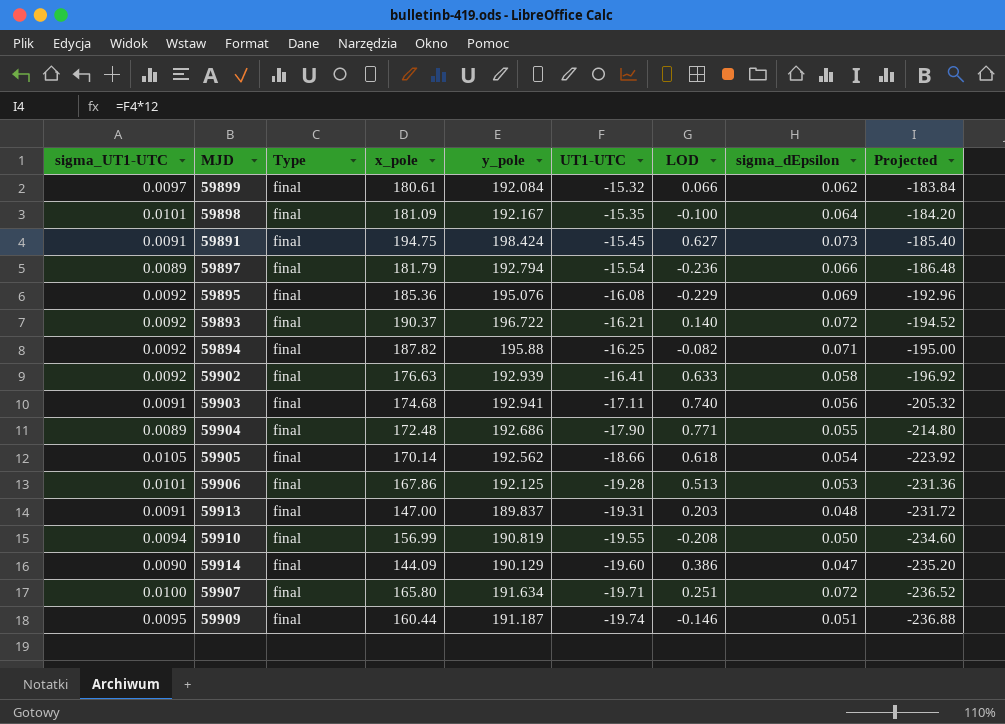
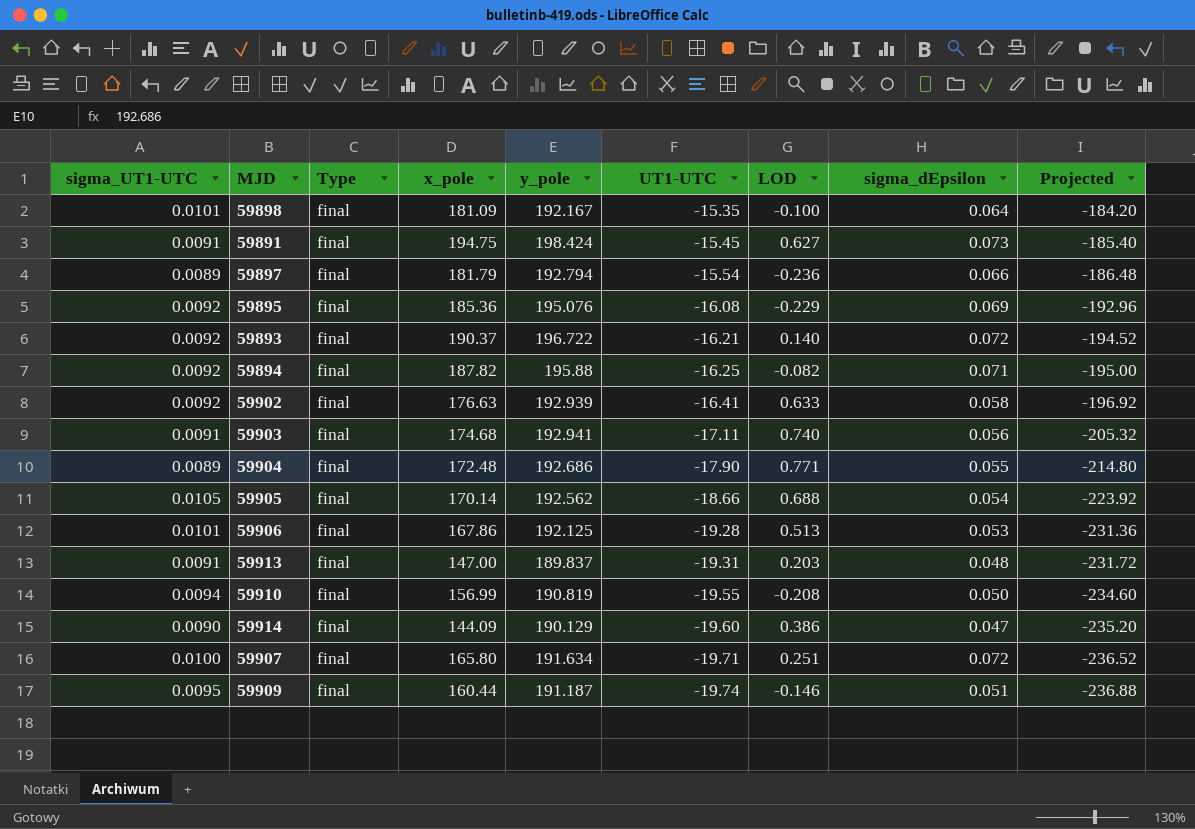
row 59899: 0.0097 | final | 180.61 | 192.084 | -15.32 | 0.066 | 0.062 | -183.84 -> none
59905 | LOD: 0.618 -> 0.688

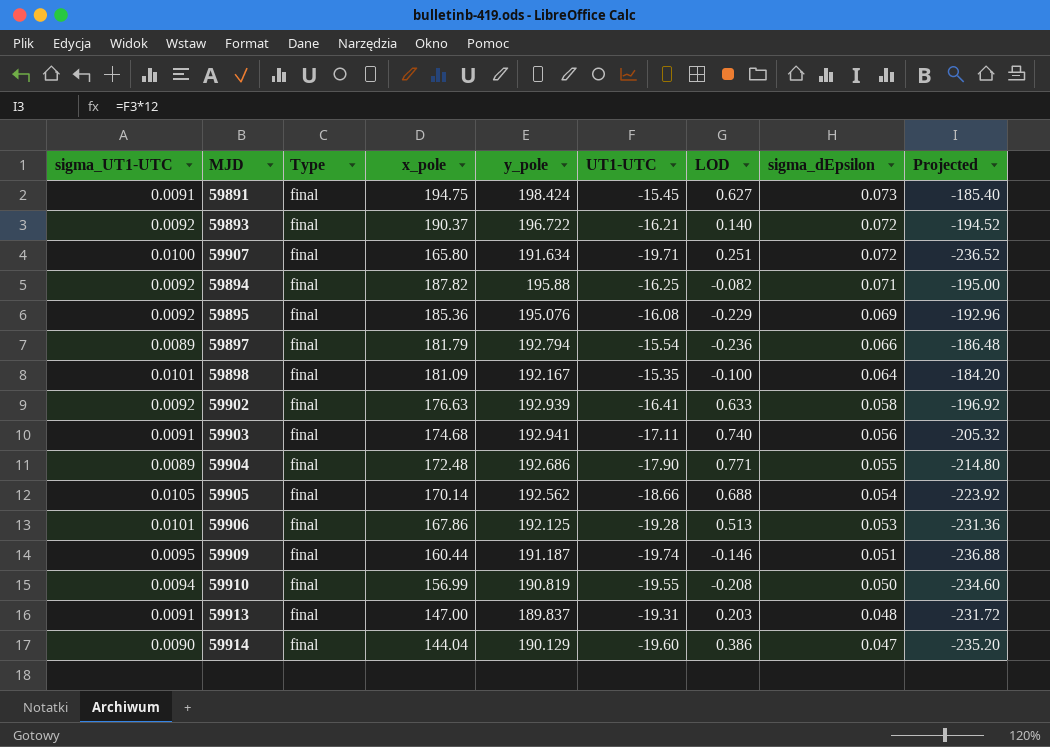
row order: UT1-UTC descending -> sigma_dEpsilon descending
59914 | x_pole: 144.09 -> 144.04

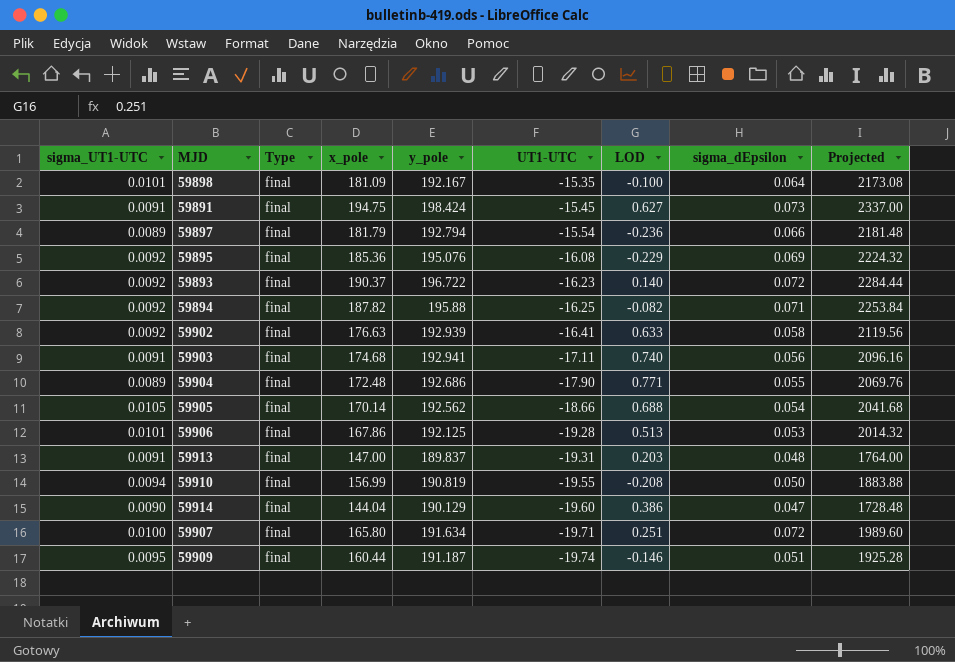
row order: sigma_dEpsilon descending -> UT1-UTC descending
column Projected | formula: [UT1-UTC] * 12 -> [x_pole] * 12
59893 | UT1-UTC: -16.21 -> -16.23

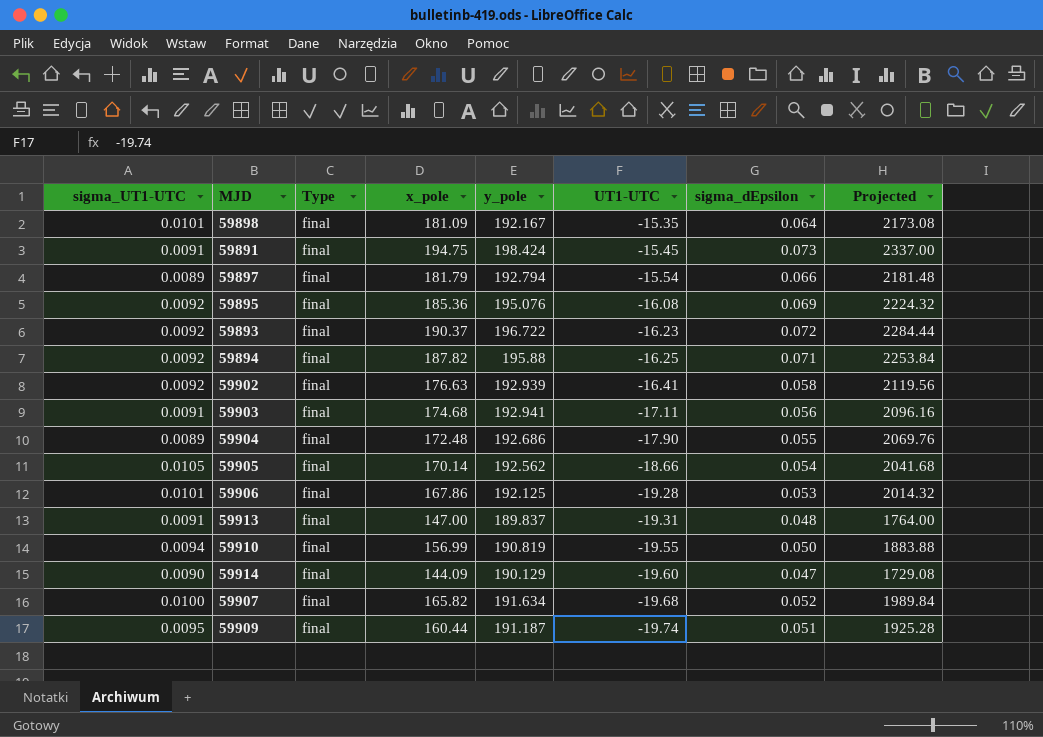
column LOD | position: 7 -> none
59914 | x_pole: 144.04 -> 144.09
59914 | Projected: 1728.48 -> 1729.08
59907 | x_pole: 165.80 -> 165.82
59907 | UT1-UTC: -19.71 -> -19.68
59907 | sigma_dEpsilon: 0.072 -> 0.052
59907 | Projected: 1989.60 -> 1989.84

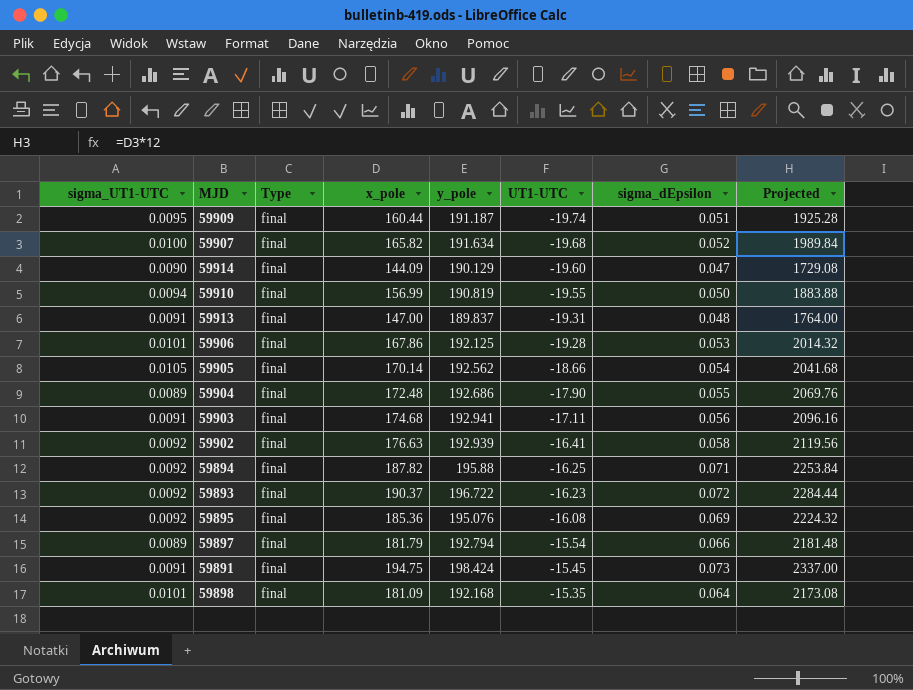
row order: UT1-UTC descending -> UT1-UTC ascending
59898 | y_pole: 192.167 -> 192.168

